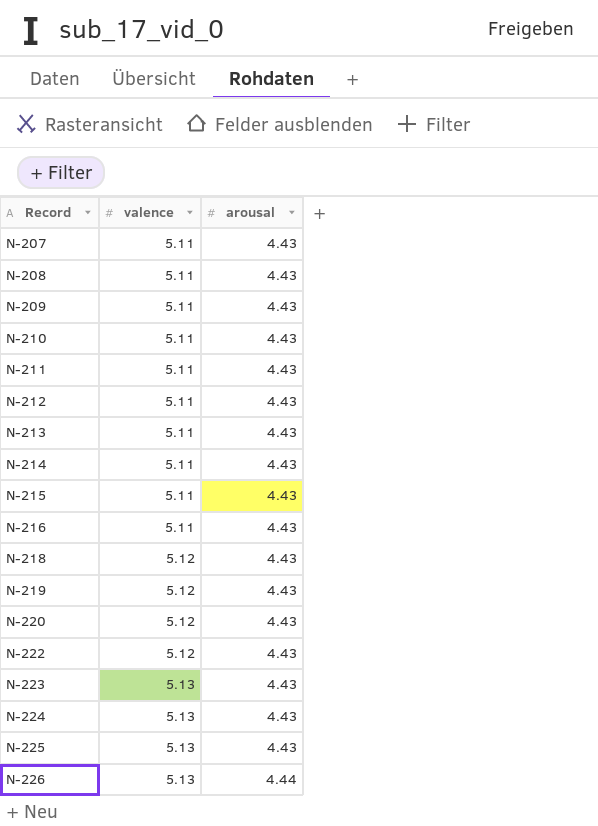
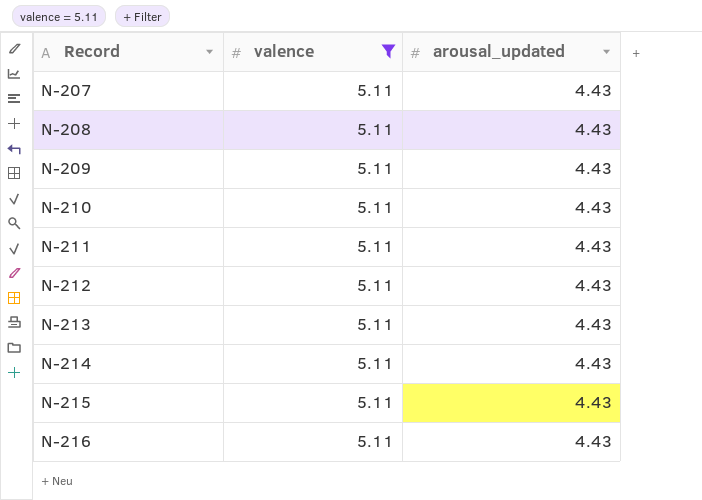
filter: none -> valence = 5.11
column name: arousal -> arousal_updated

